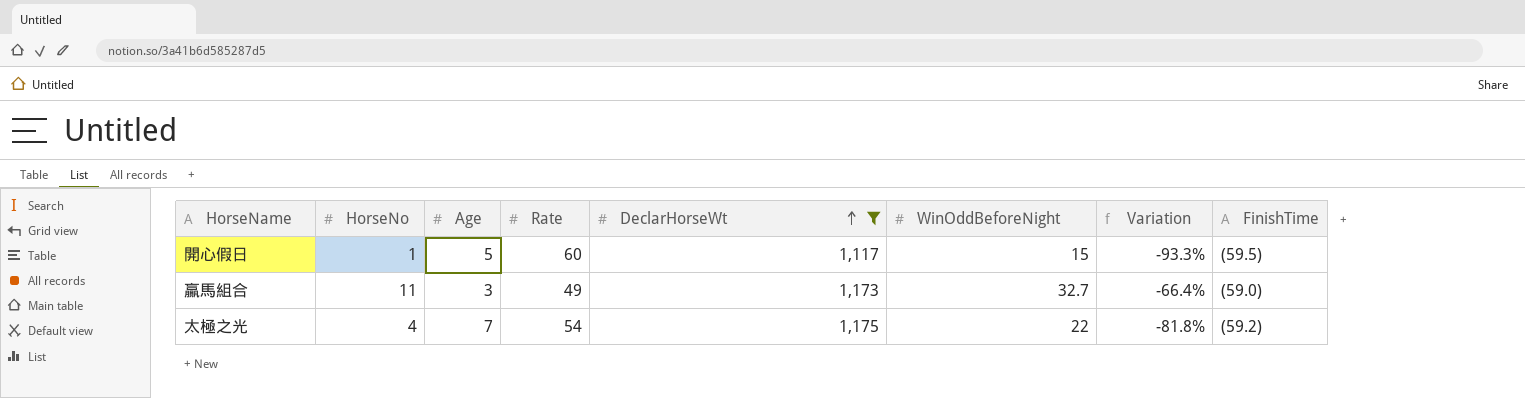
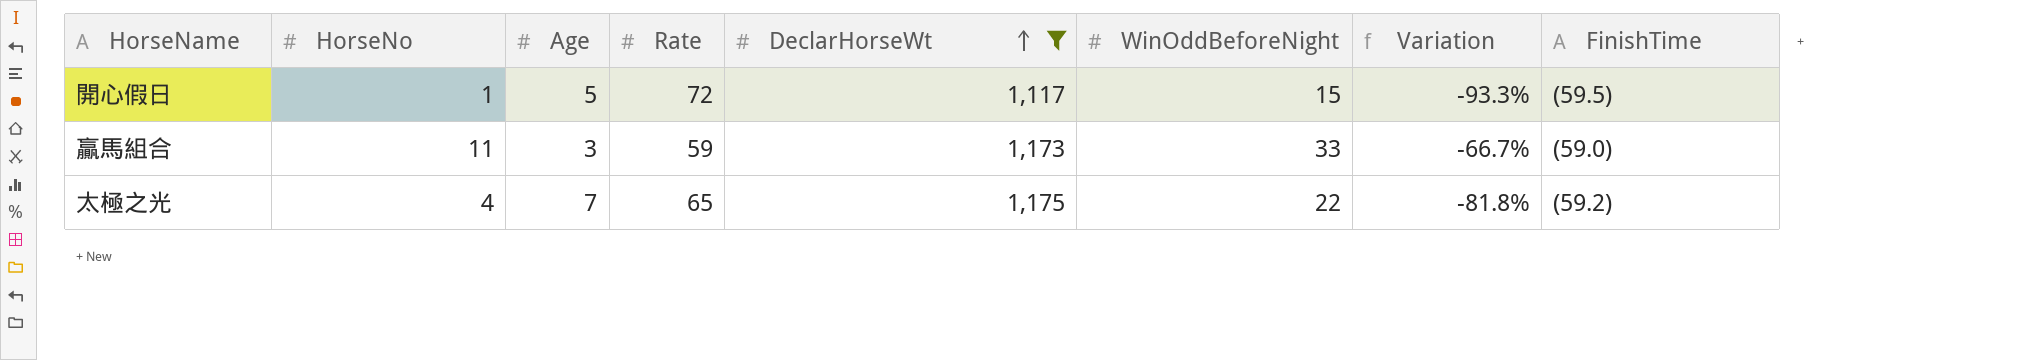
開心假日 | Rate: 60 -> 72
贏馬組合 | Rate: 49 -> 59
贏馬組合 | WinOddBeforeNight: 32.7 -> 33
贏馬組合 | Variation: -66.4% -> -66.7%
太極之光 | Rate: 54 -> 65

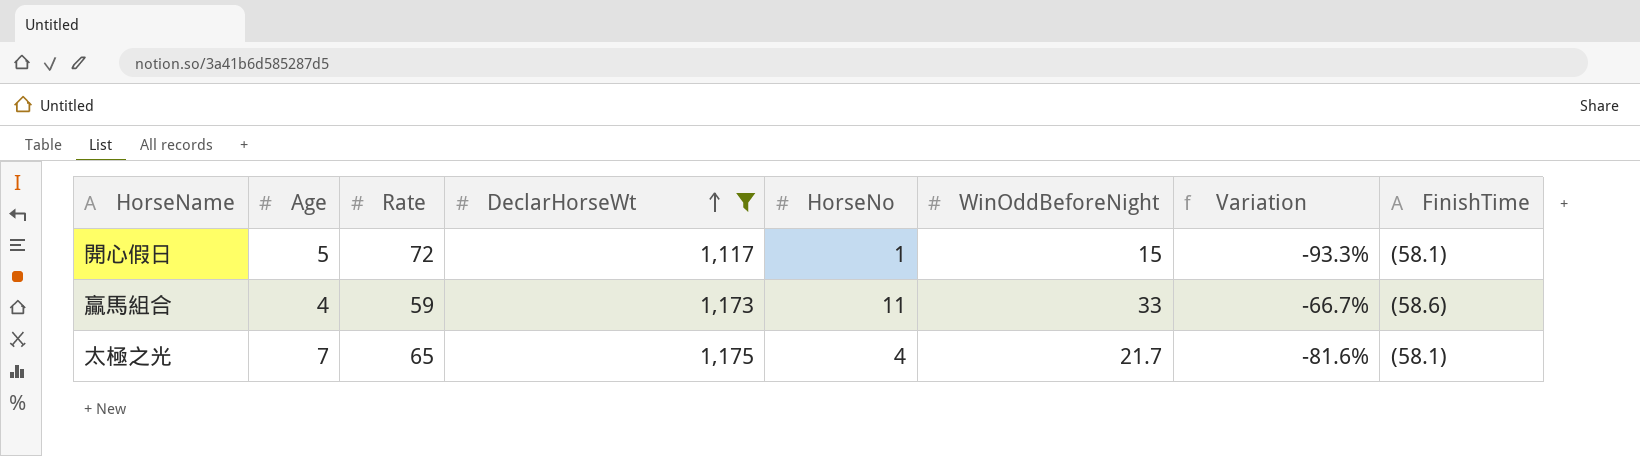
column HorseNo | position: 2 -> 5
開心假日 | FinishTime: (59.5) -> (58.1)
贏馬組合 | Age: 3 -> 4
贏馬組合 | FinishTime: (59.0) -> (58.6)
太極之光 | WinOddBeforeNight: 22 -> 21.7
太極之光 | Variation: -81.8% -> -81.6%
太極之光 | FinishTime: (59.2) -> (58.1)

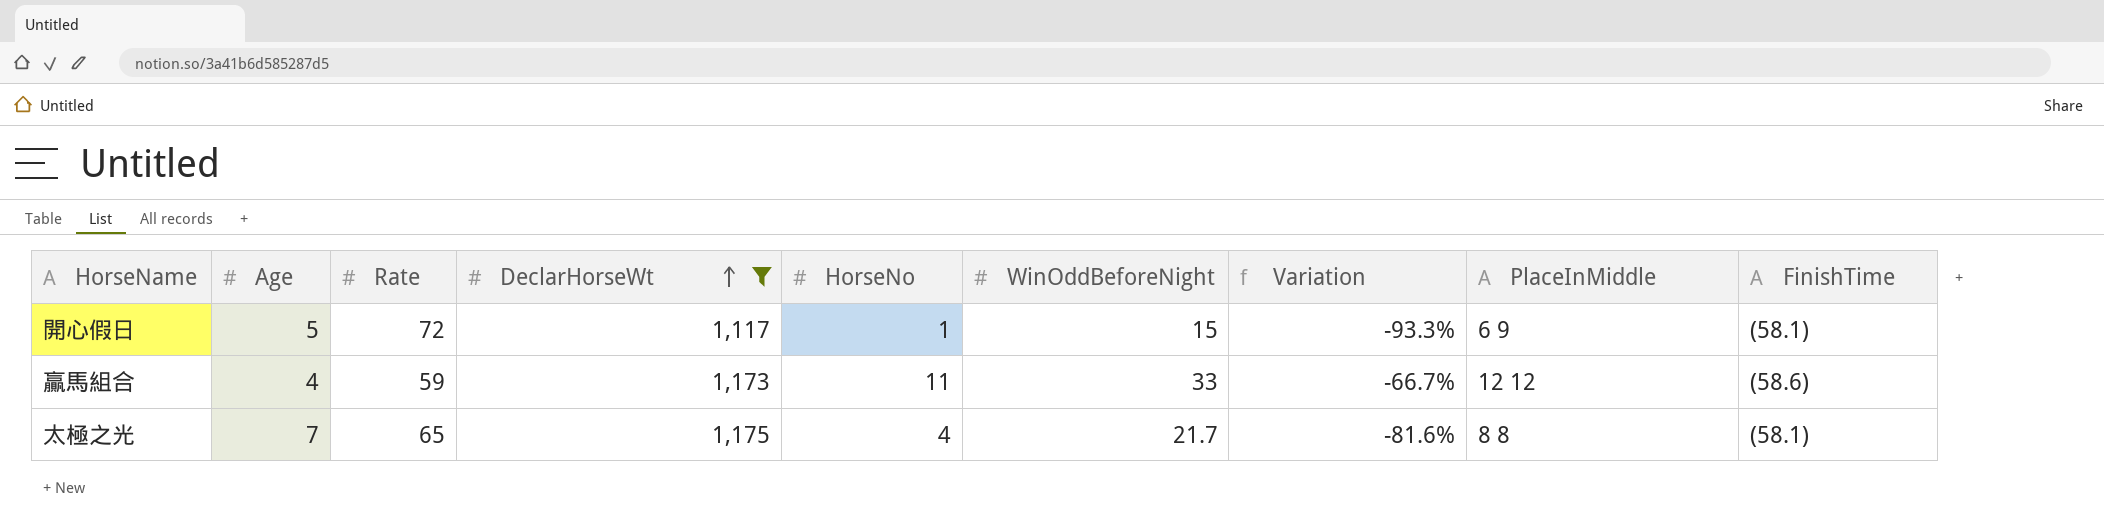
column PlaceInMiddle | position: none -> 8

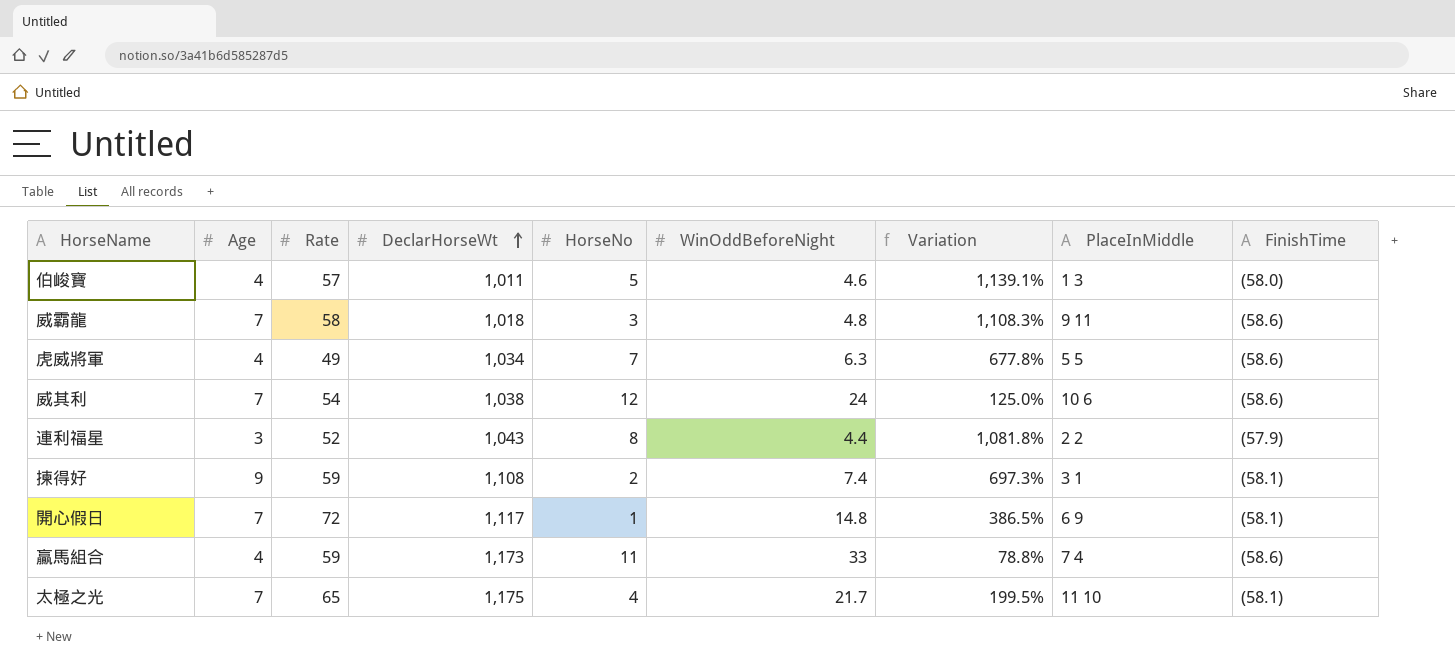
filter: DeclarHorseWt >= 1,117 -> none
column Variation | formula: ([HorseNo] - [WinOddBeforeNight]) / [WinOddBeforeNight] -> ([Rate] - [WinOddBeforeNight]) / [WinOddBeforeNight]
開心假日 | Age: 5 -> 7
開心假日 | WinOddBeforeNight: 15 -> 14.8
贏馬組合 | PlaceInMiddle: 12 12 -> 7 4
太極之光 | PlaceInMiddle: 8 8 -> 11 10

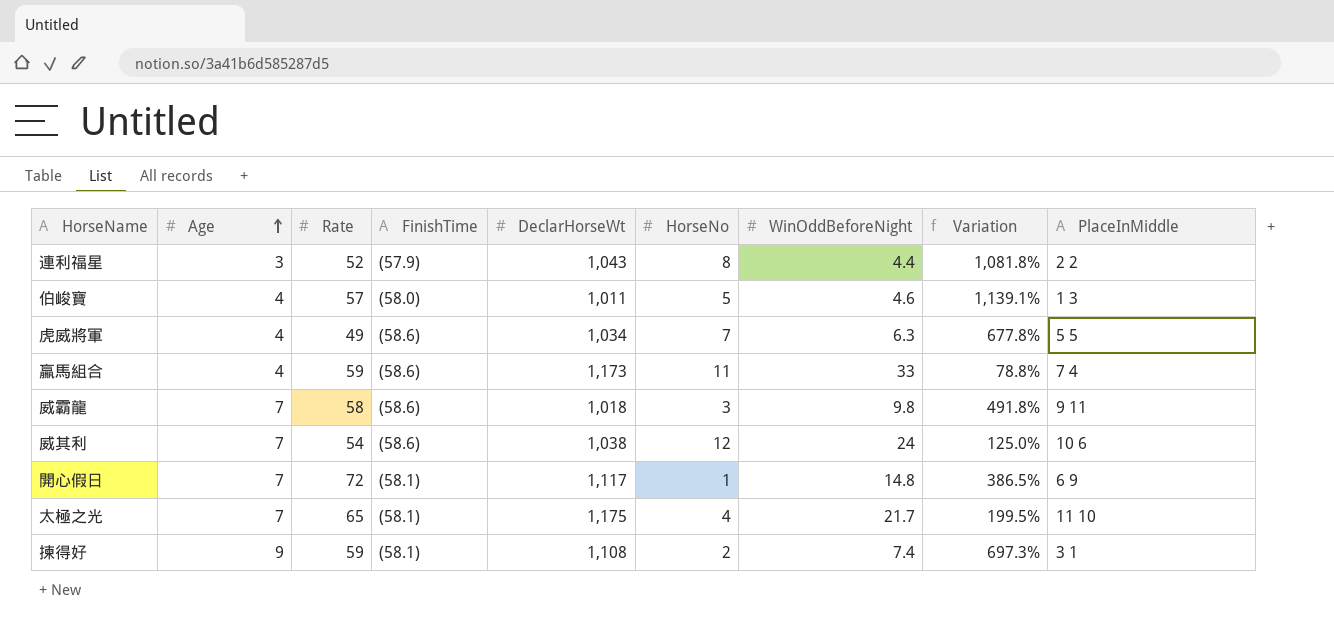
row order: DeclarHorseWt ascending -> Age ascending
column FinishTime | position: 9 -> 4
威霸龍 | WinOddBeforeNight: 4.8 -> 9.8
威霸龍 | Variation: 1,108.3% -> 491.8%

